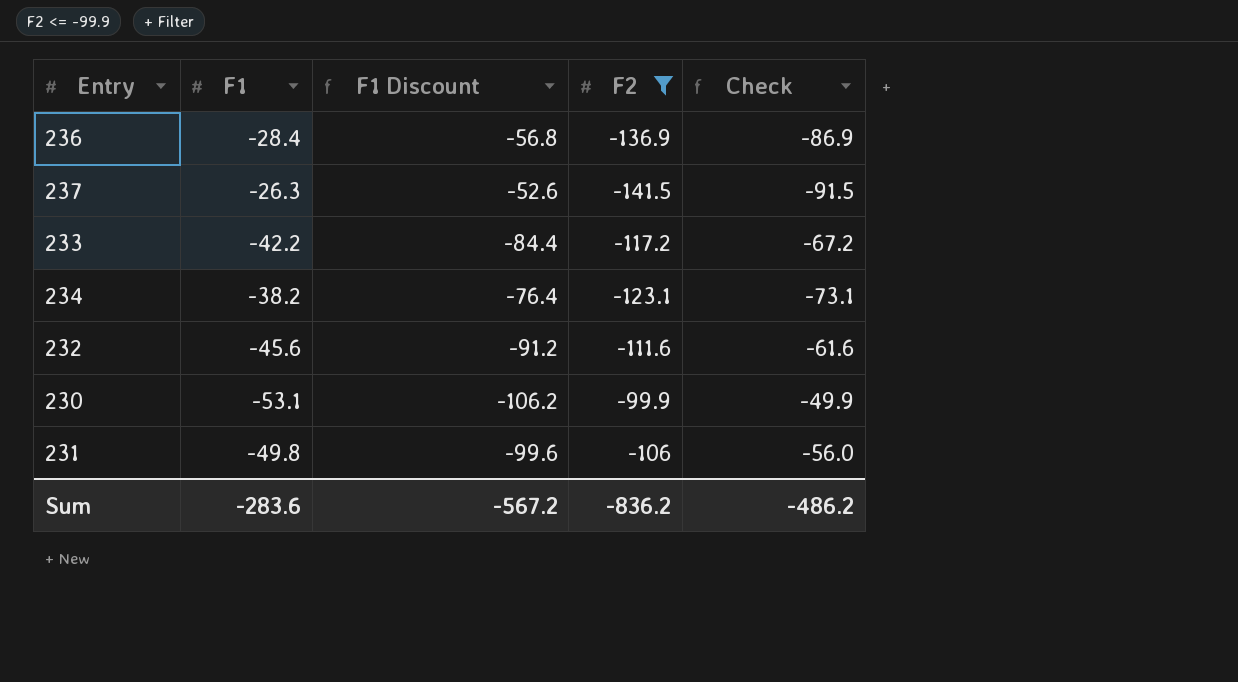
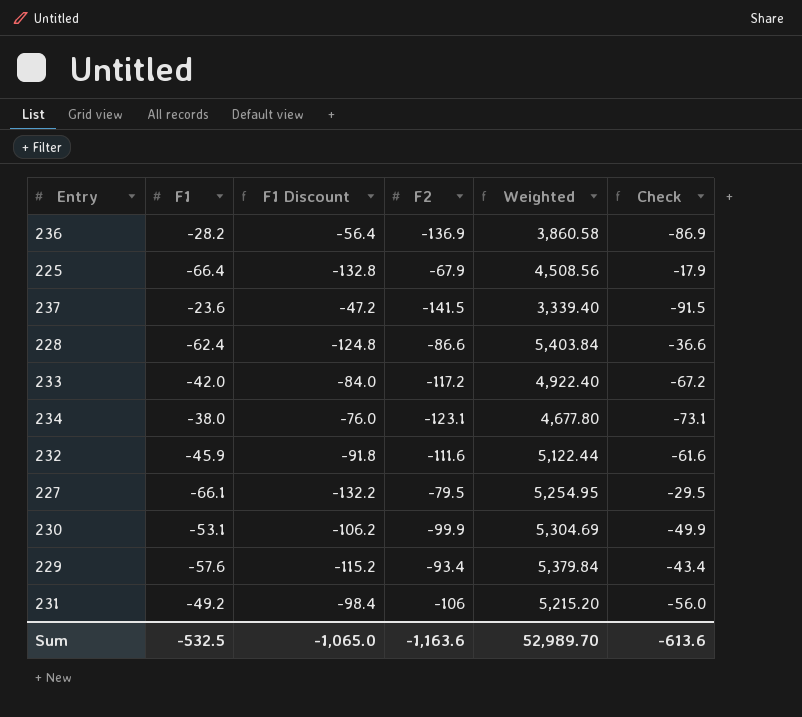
filter: F2 <= -99.9 -> none
column Weighted | formula: none -> [F1] * [F2]
236 | F1: -28.4 -> -28.2
236 | F1 Discount: -56.8 -> -56.4
237 | F1: -26.3 -> -23.6
237 | F1 Discount: -52.6 -> -47.2
233 | F1: -42.2 -> -42.0
233 | F1 Discount: -84.4 -> -84.0
234 | F1: -38.2 -> -38.0
234 | F1 Discount: -76.4 -> -76.0
232 | F1: -45.6 -> -45.9
232 | F1 Discount: -91.2 -> -91.8
231 | F1: -49.8 -> -49.2
231 | F1 Discount: -99.6 -> -98.4
Sum | F1: -283.6 -> -532.5
Sum | F1 Discount: -567.2 -> -1,065.0
Sum | F2: -836.2 -> -1,163.6
Sum | Check: -486.2 -> -613.6

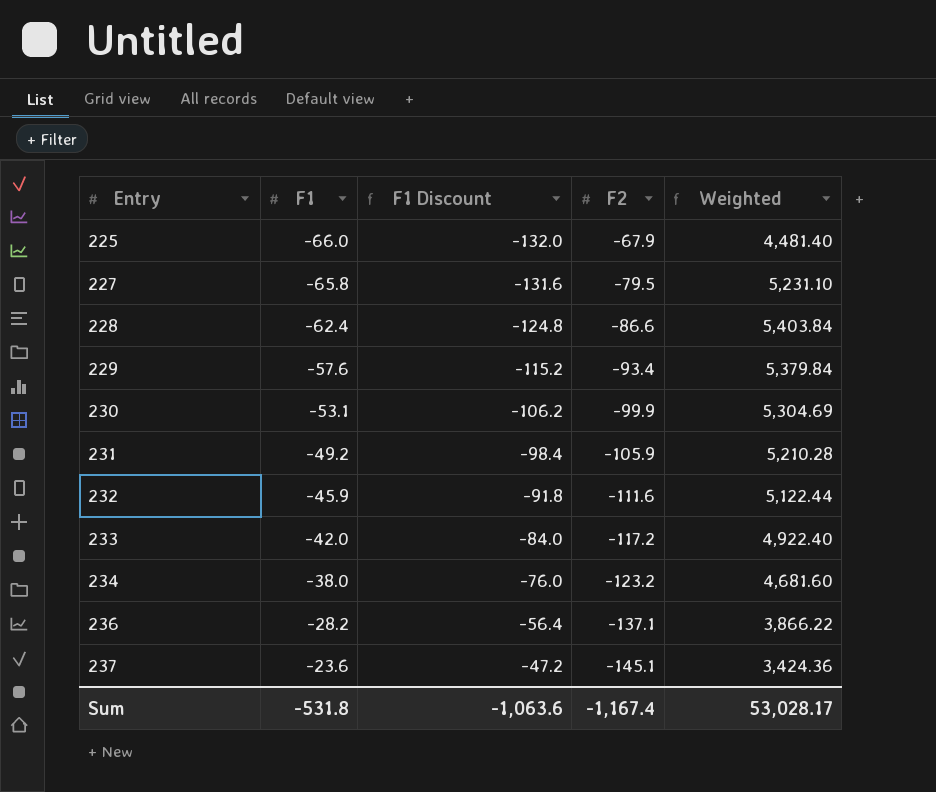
row order: none -> Entry ascending
column Check | formula: [F2] + 50 -> none
225 | F1: -66.4 -> -66.0
225 | F1 Discount: -132.8 -> -132.0
225 | Weighted: 4,508.56 -> 4,481.40
227 | F1: -66.1 -> -65.8
227 | F1 Discount: -132.2 -> -131.6
227 | Weighted: 5,254.95 -> 5,231.10
231 | F2: -106 -> -105.9
231 | Weighted: 5,215.20 -> 5,210.28
234 | F2: -123.1 -> -123.2
234 | Weighted: 4,677.80 -> 4,681.60
236 | F2: -136.9 -> -137.1
236 | Weighted: 3,860.58 -> 3,866.22
237 | F2: -141.5 -> -145.1
237 | Weighted: 3,339.40 -> 3,424.36
Sum | F1: -532.5 -> -531.8
Sum | F1 Discount: -1,065.0 -> -1,063.6
Sum | F2: -1,163.6 -> -1,167.4
Sum | Weighted: 52,989.70 -> 53,028.17

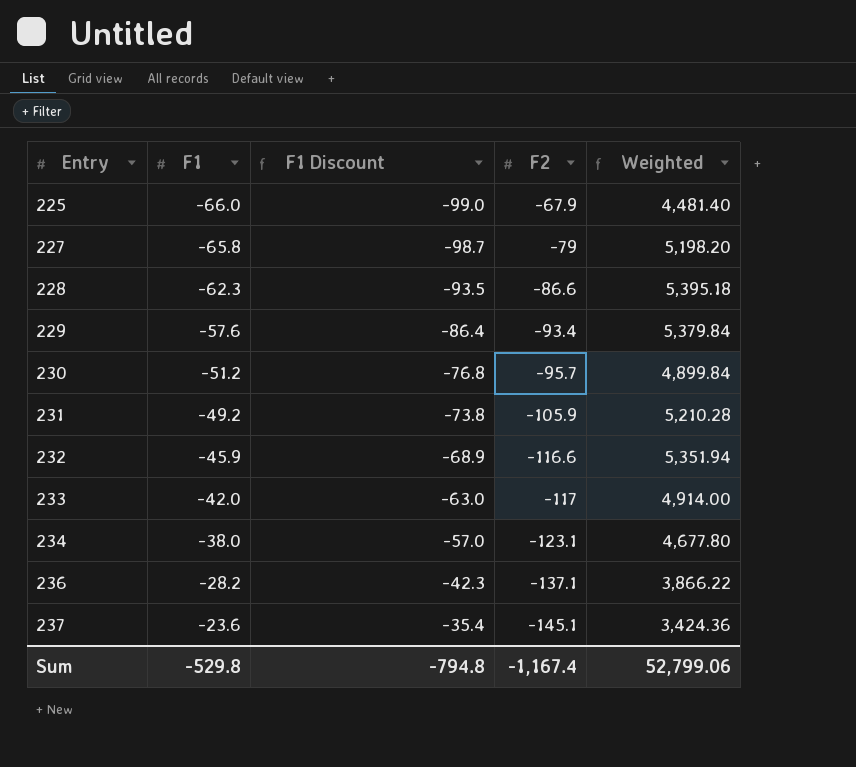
column F1 Discount | formula: [F1] * 2 -> [F1] * 1.5
227 | F2: -79.5 -> -79
227 | Weighted: 5,231.10 -> 5,198.20
228 | F1: -62.4 -> -62.3
228 | Weighted: 5,403.84 -> 5,395.18
230 | F1: -53.1 -> -51.2
230 | F2: -99.9 -> -95.7
230 | Weighted: 5,304.69 -> 4,899.84
232 | F2: -111.6 -> -116.6
232 | Weighted: 5,122.44 -> 5,351.94
233 | F2: -117.2 -> -117
233 | Weighted: 4,922.40 -> 4,914.00
234 | F2: -123.2 -> -123.1
234 | Weighted: 4,681.60 -> 4,677.80
Sum | F1: -531.8 -> -529.8
Sum | F1 Discount: -1,063.6 -> -794.8
Sum | Weighted: 53,028.17 -> 52,799.06

